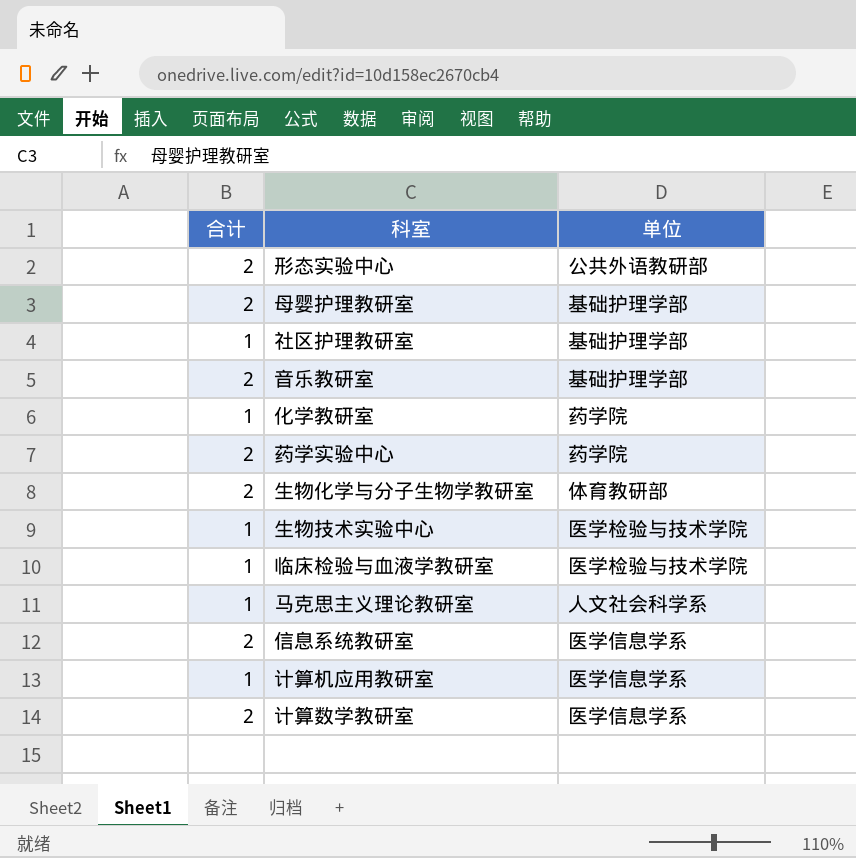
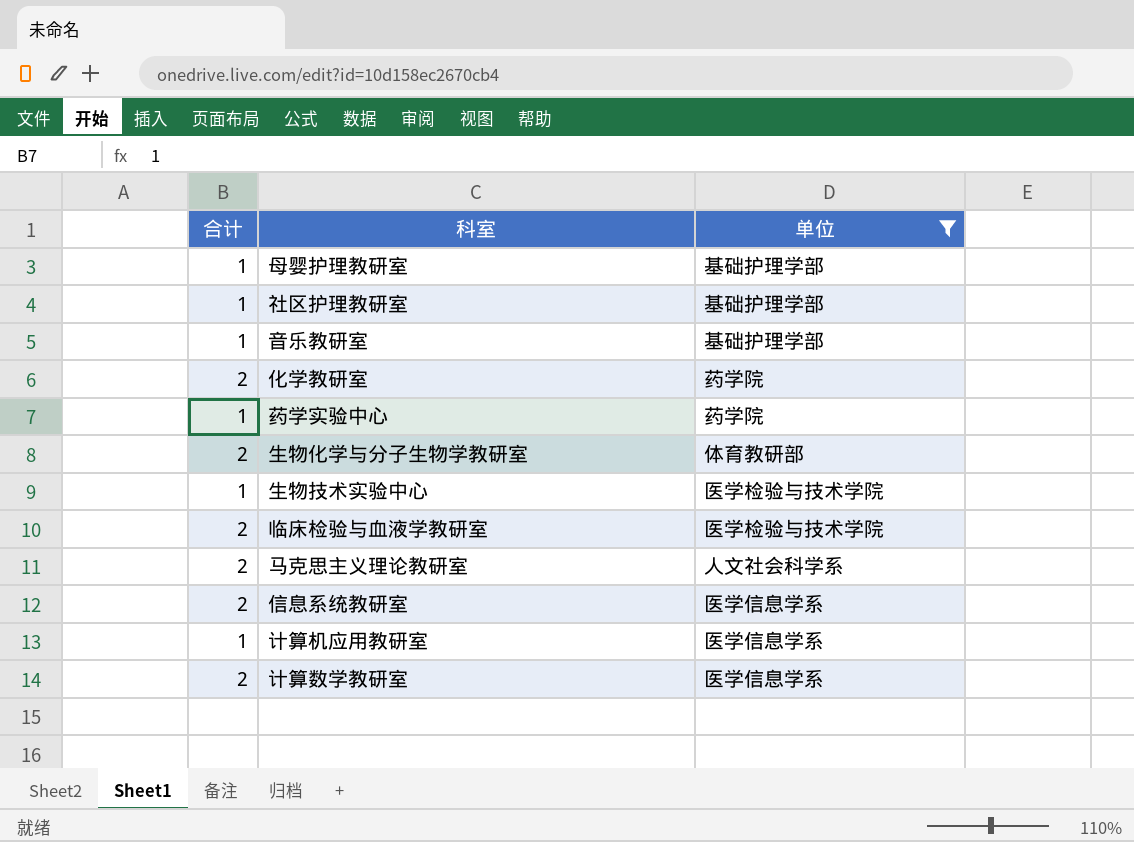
filter: none -> 单位 != 公共外语教研部
母婴护理教研室 | 合计: 2 -> 1
音乐教研室 | 合计: 2 -> 1
化学教研室 | 合计: 1 -> 2
药学实验中心 | 合计: 2 -> 1
临床检验与血液学教研室 | 合计: 1 -> 2
马克思主义理论教研室 | 合计: 1 -> 2

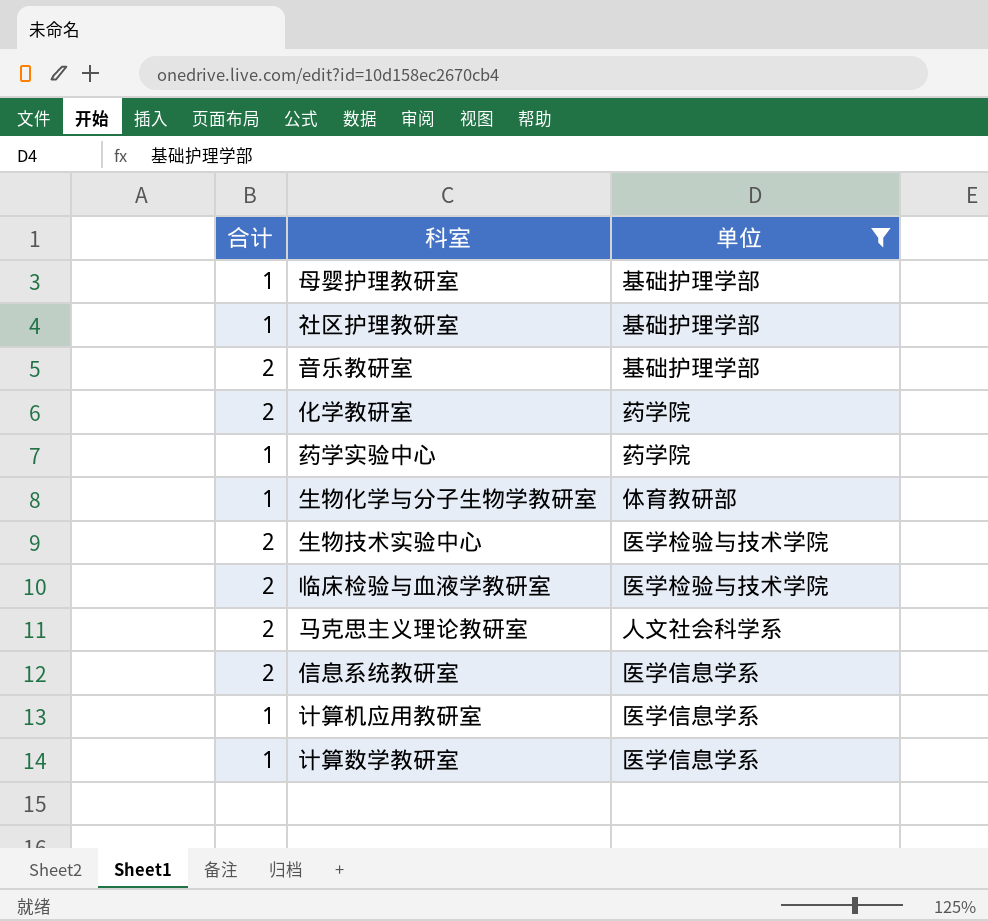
音乐教研室 | 合计: 1 -> 2
生物化学与分子生物学教研室 | 合计: 2 -> 1
生物技术实验中心 | 合计: 1 -> 2
计算数学教研室 | 合计: 2 -> 1

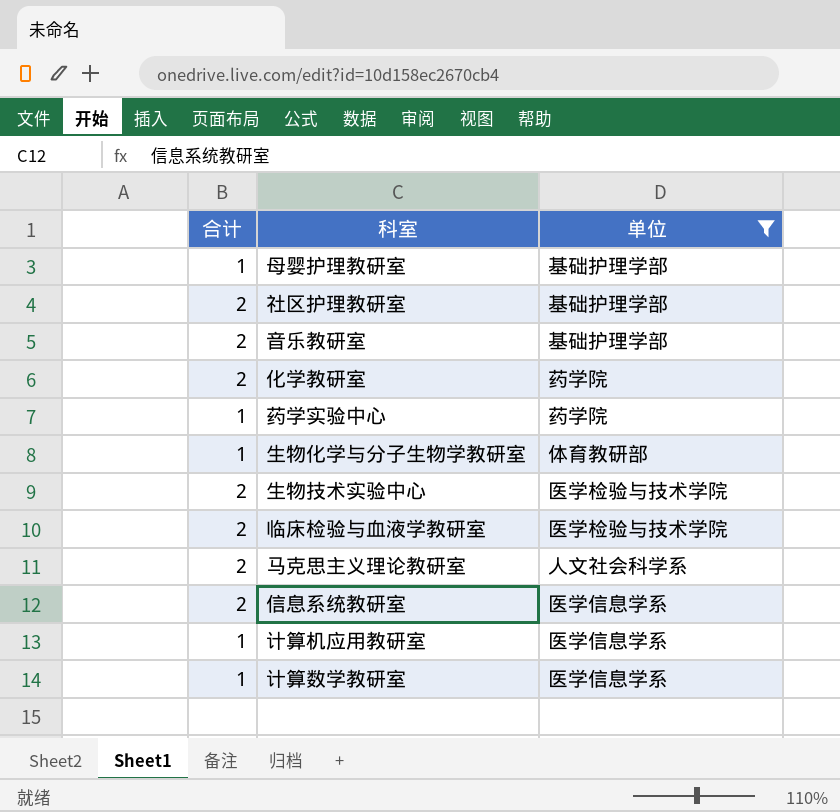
社区护理教研室 | 合计: 1 -> 2

